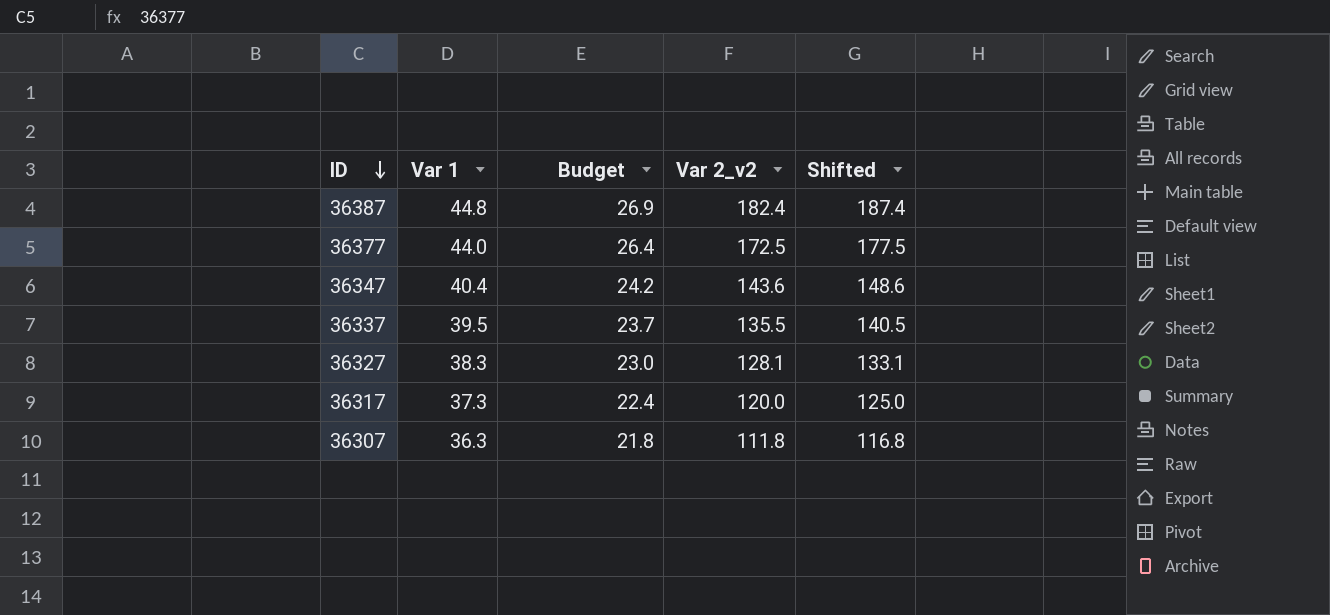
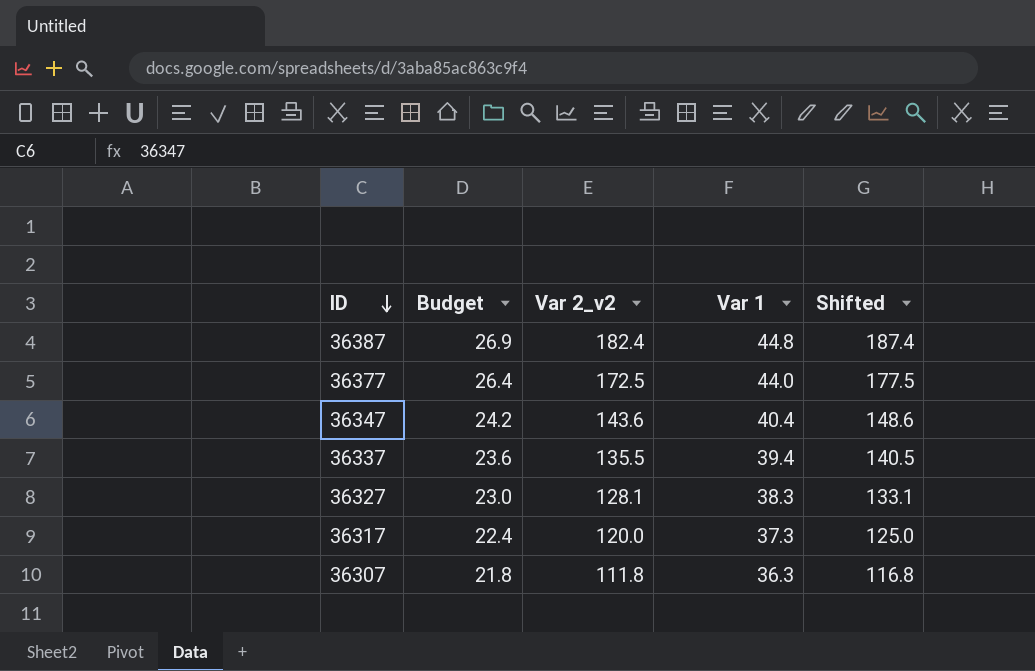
column Var 1 | position: 2 -> 4
36337 | Budget: 23.7 -> 23.6
36337 | Var 1: 39.5 -> 39.4

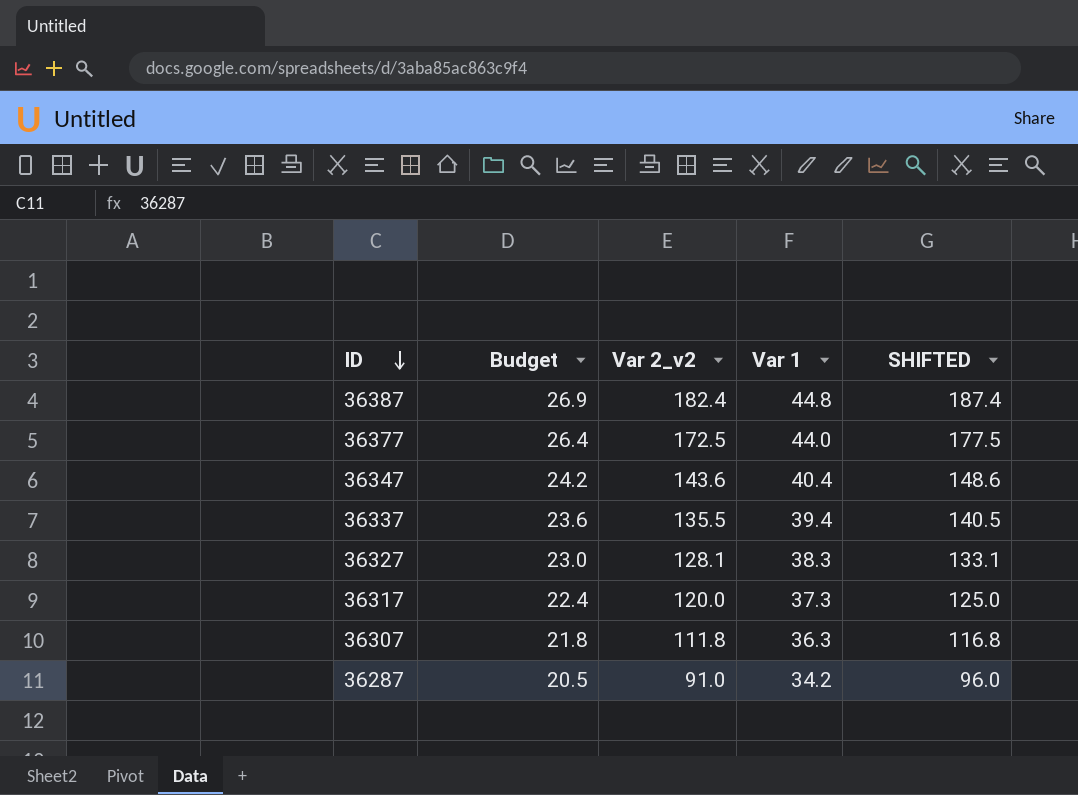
column name: Shifted -> SHIFTED
row 36287: none -> 20.5 | 91.0 | 34.2 | 96.0

